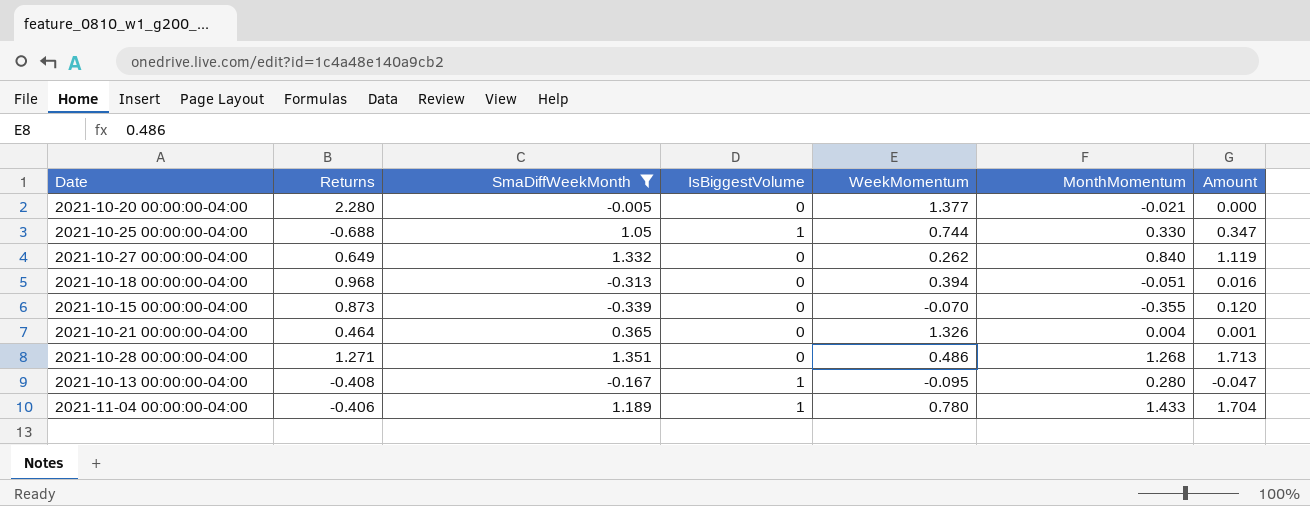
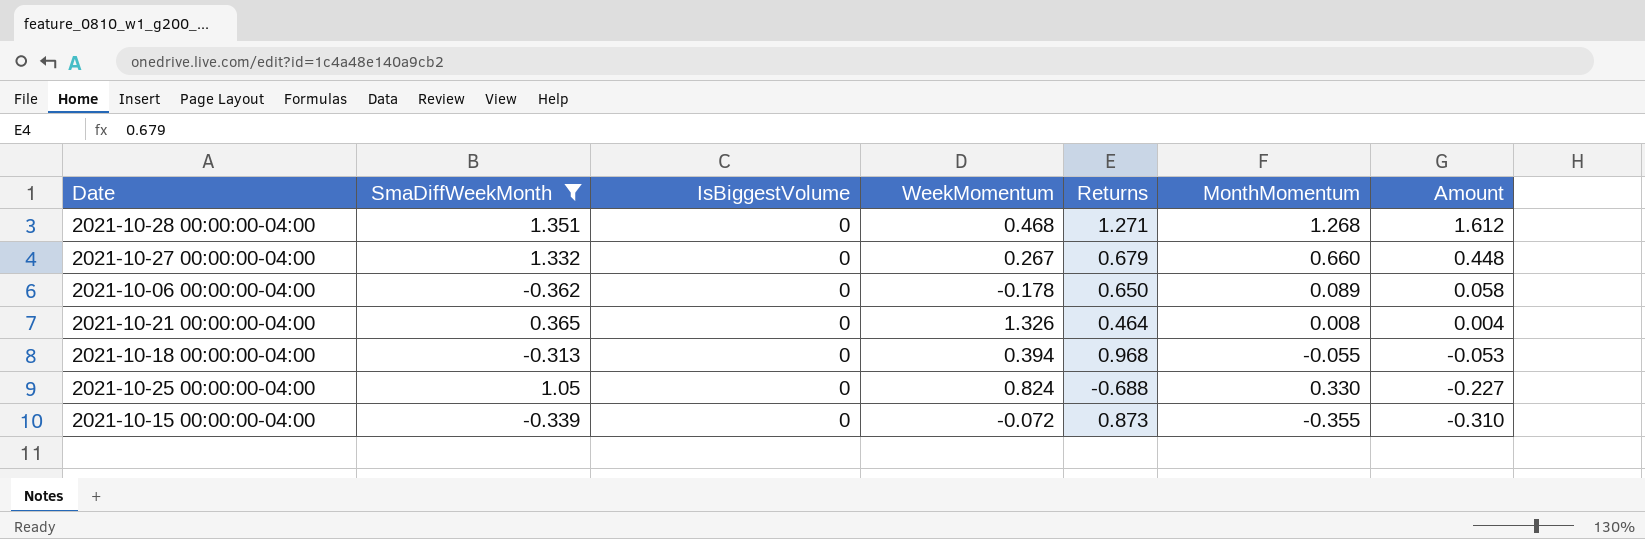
row order: none -> Amount descending
column Returns | position: 2 -> 5
column Amount | formula: [SmaDiffWeekMonth] * [MonthMomentum] -> [Returns] * [MonthMomentum]
row 2021-10-20 00:00:00-04:00: 2.280 | -0.005 | 0 | 1.377 | -0.021 | 0.000 -> none
row 2021-10-13 00:00:00-04:00: -0.408 | -0.167 | 1 | -0.095 | 0.280 | -0.047 -> none
row 2021-11-04 00:00:00-04:00: -0.406 | 1.189 | 1 | 0.780 | 1.433 | 1.704 -> none
2021-10-28 00:00:00-04:00 | WeekMomentum: 0.486 -> 0.468
2021-10-27 00:00:00-04:00 | WeekMomentum: 0.262 -> 0.267
2021-10-27 00:00:00-04:00 | Returns: 0.649 -> 0.679
2021-10-27 00:00:00-04:00 | MonthMomentum: 0.840 -> 0.660
row 2021-10-06 00:00:00-04:00: none -> -0.362 | 0 | -0.178 | 0.650 | 0.089 | 0.058
2021-10-21 00:00:00-04:00 | MonthMomentum: 0.004 -> 0.008
2021-10-18 00:00:00-04:00 | MonthMomentum: -0.051 -> -0.055
2021-10-25 00:00:00-04:00 | IsBiggestVolume: 1 -> 0
2021-10-25 00:00:00-04:00 | WeekMomentum: 0.744 -> 0.824
2021-10-15 00:00:00-04:00 | WeekMomentum: -0.070 -> -0.072

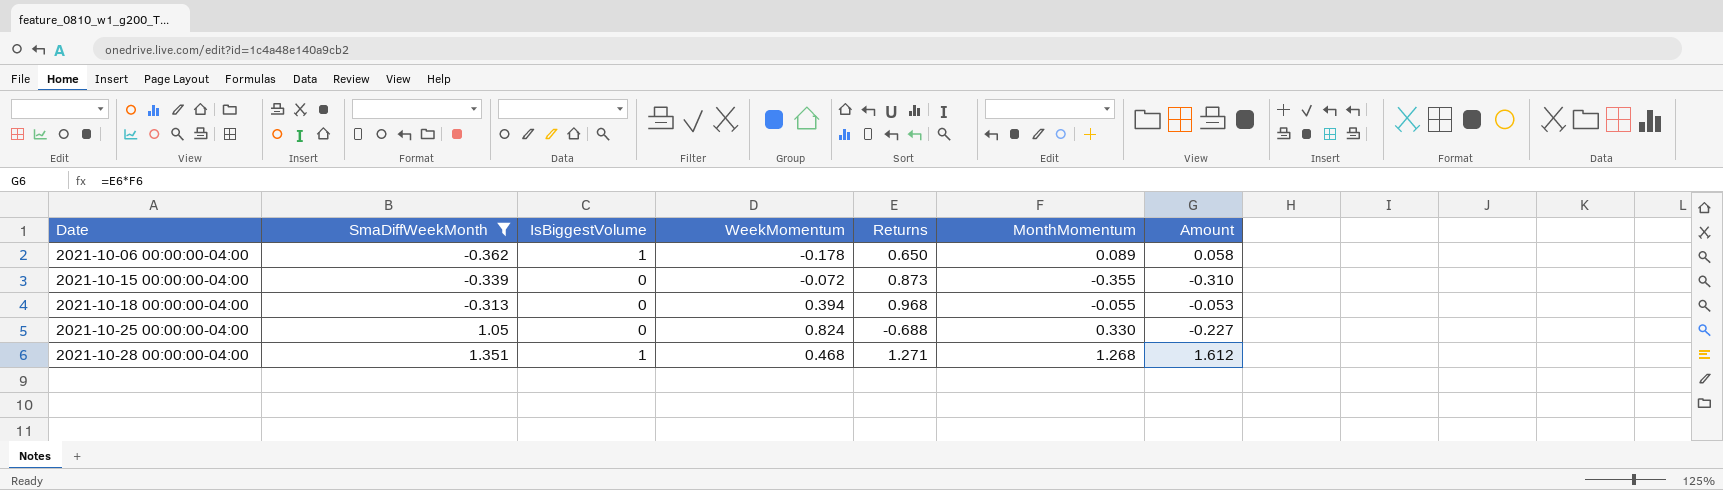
row order: Amount descending -> Date ascending
row 2021-10-27 00:00:00-04:00: 1.332 | 0 | 0.267 | 0.679 | 0.660 | 0.448 -> none
row 2021-10-21 00:00:00-04:00: 0.365 | 0 | 1.326 | 0.464 | 0.008 | 0.004 -> none
2021-10-06 00:00:00-04:00 | IsBiggestVolume: 0 -> 1
2021-10-28 00:00:00-04:00 | IsBiggestVolume: 0 -> 1

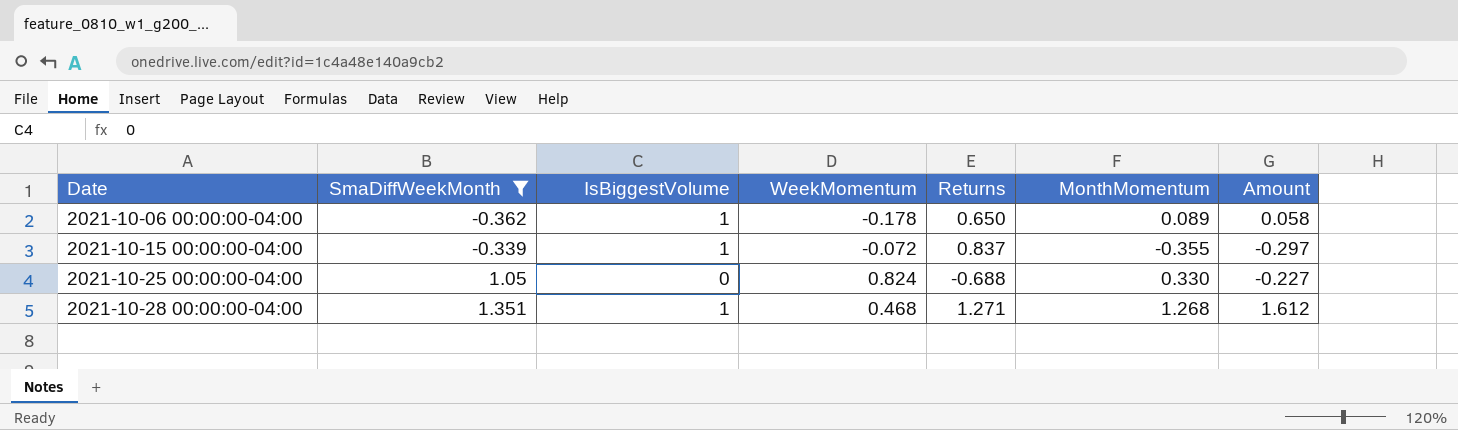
row 2021-10-18 00:00:00-04:00: -0.313 | 0 | 0.394 | 0.968 | -0.055 | -0.053 -> none
2021-10-15 00:00:00-04:00 | IsBiggestVolume: 0 -> 1
2021-10-15 00:00:00-04:00 | Returns: 0.873 -> 0.837
2021-10-15 00:00:00-04:00 | Amount: -0.310 -> -0.297

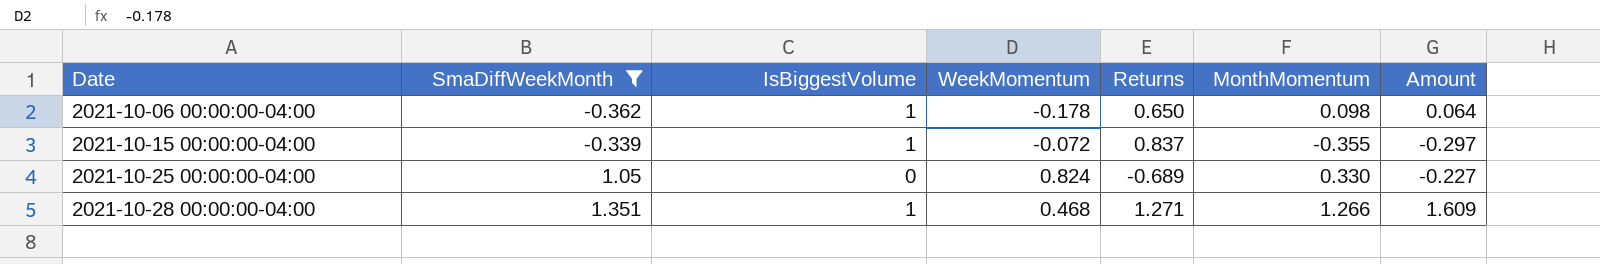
2021-10-06 00:00:00-04:00 | MonthMomentum: 0.089 -> 0.098
2021-10-06 00:00:00-04:00 | Amount: 0.058 -> 0.064
2021-10-25 00:00:00-04:00 | Returns: -0.688 -> -0.689
2021-10-28 00:00:00-04:00 | MonthMomentum: 1.268 -> 1.266
2021-10-28 00:00:00-04:00 | Amount: 1.612 -> 1.609

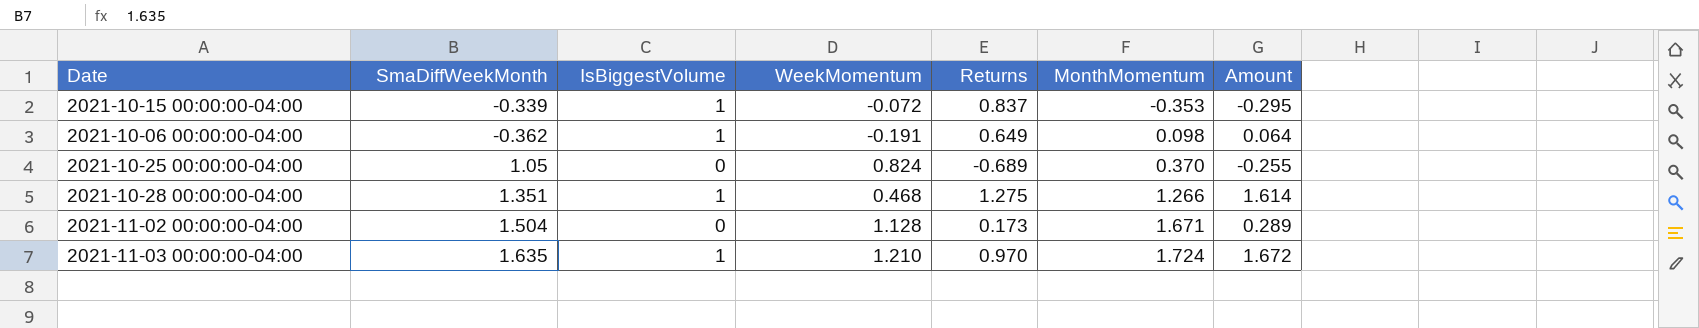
filter: SmaDiffWeekMonth <= 1.351 -> none
row order: Date ascending -> MonthMomentum ascending
2021-10-15 00:00:00-04:00 | MonthMomentum: -0.355 -> -0.353
2021-10-15 00:00:00-04:00 | Amount: -0.297 -> -0.295
2021-10-06 00:00:00-04:00 | WeekMomentum: -0.178 -> -0.191
2021-10-06 00:00:00-04:00 | Returns: 0.650 -> 0.649
2021-10-25 00:00:00-04:00 | MonthMomentum: 0.330 -> 0.370
2021-10-25 00:00:00-04:00 | Amount: -0.227 -> -0.255
2021-10-28 00:00:00-04:00 | Returns: 1.271 -> 1.275
2021-10-28 00:00:00-04:00 | Amount: 1.609 -> 1.614

